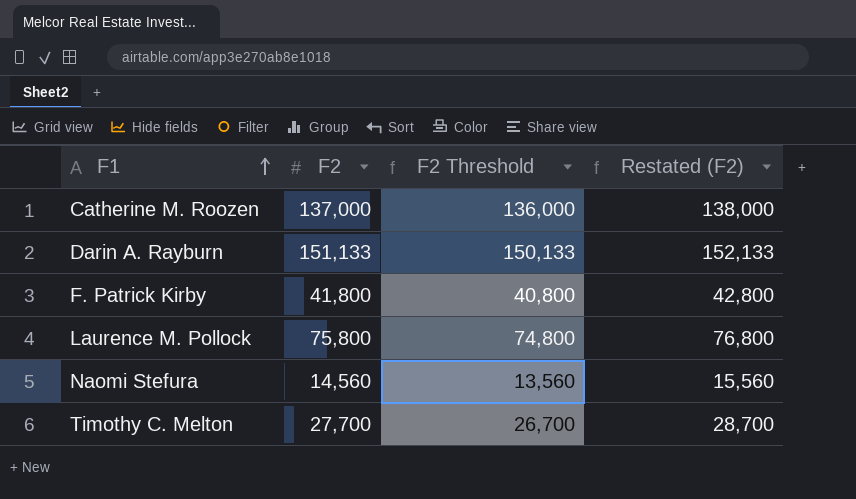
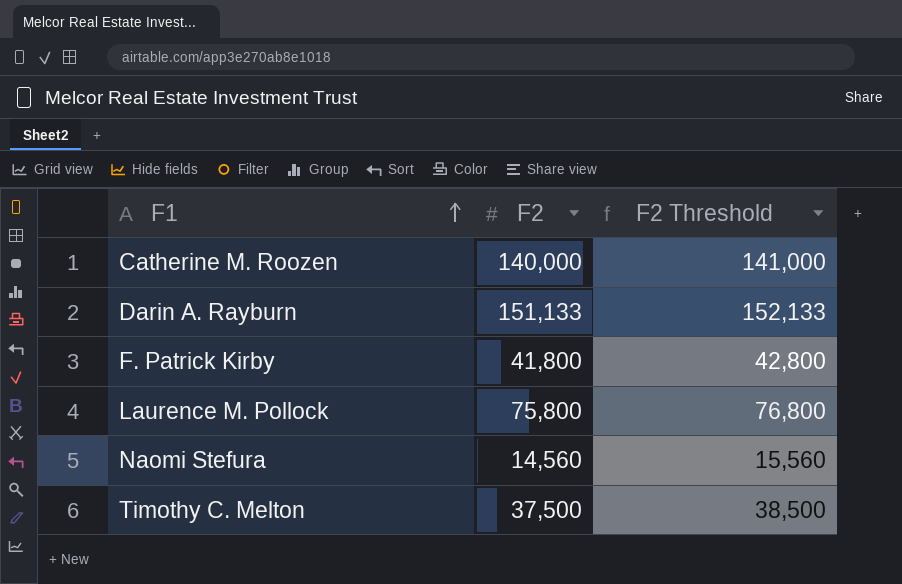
column Restated (F2) | formula: [F2] + 1000 -> none
column F2 Threshold | formula: [F2] - 1000 -> [F2] + 1000
Catherine M. Roozen | F2: 137,000 -> 140,000
Timothy C. Melton | F2: 27,700 -> 37,500

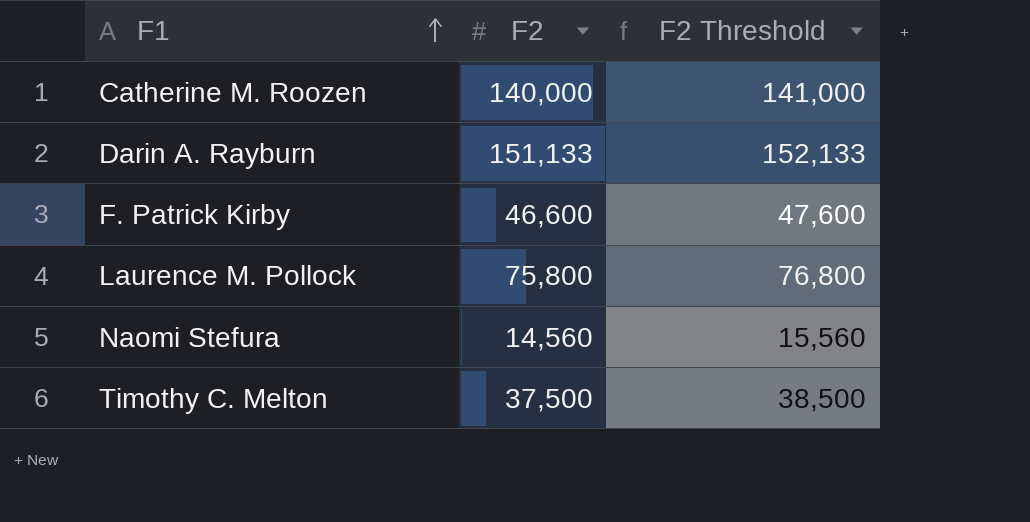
F. Patrick Kirby | F2: 41,800 -> 46,600
F. Patrick Kirby | F2 Threshold: 42,800 -> 47,600

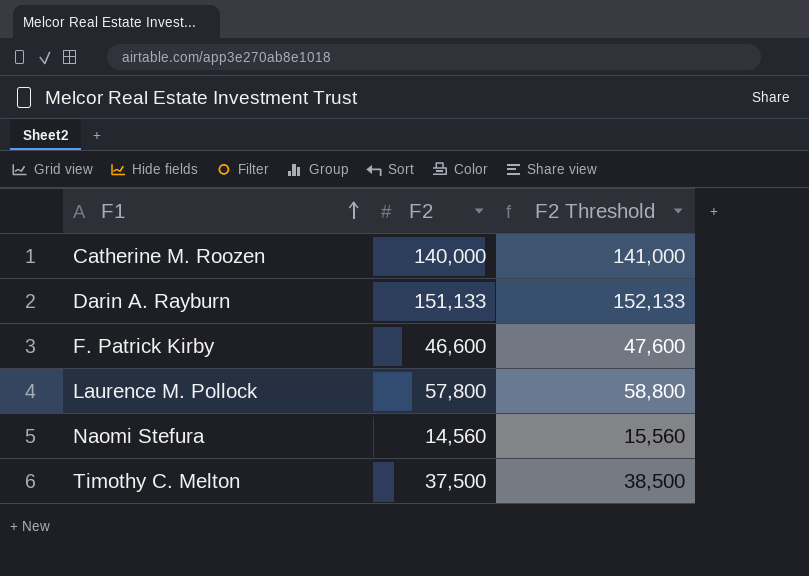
Laurence M. Pollock | F2: 75,800 -> 57,800
Laurence M. Pollock | F2 Threshold: 76,800 -> 58,800

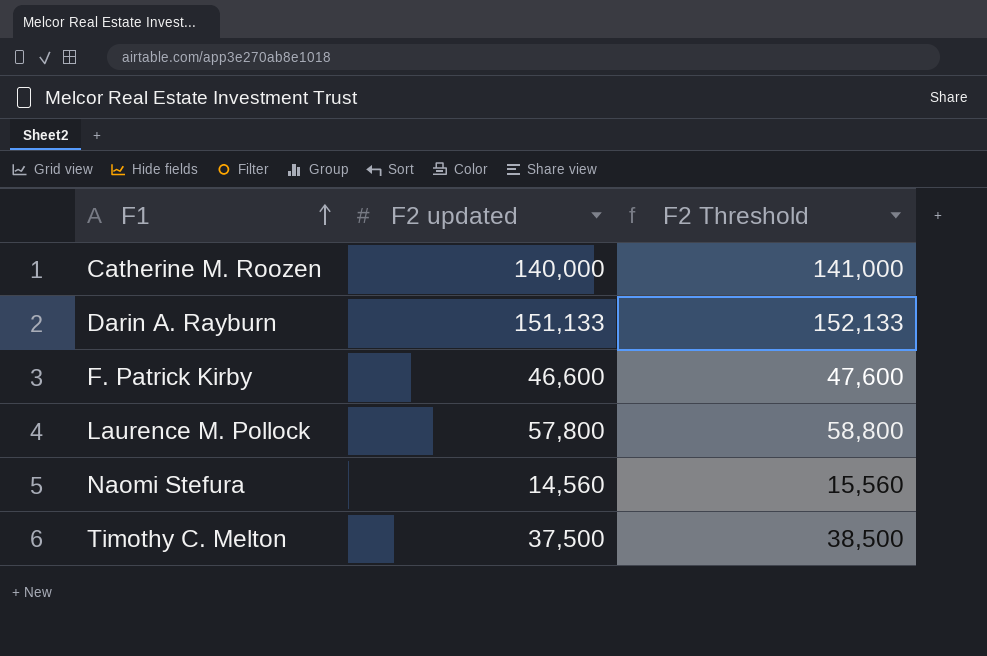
column name: F2 -> F2 updated

